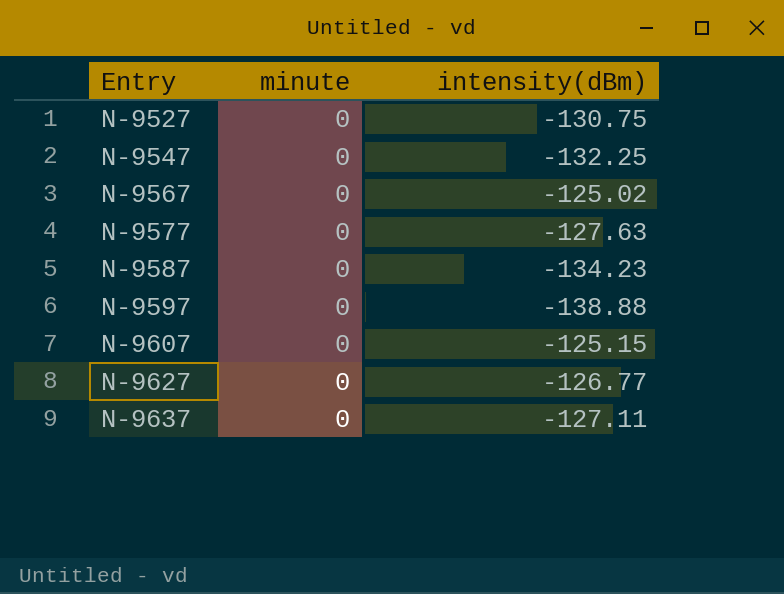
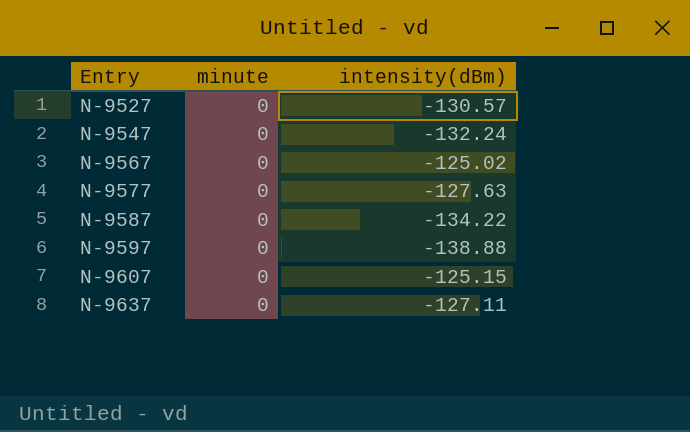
row N-9627: 0 | -126.77 -> none
N-9527 | intensity(dBm): -130.75 -> -130.57
N-9547 | intensity(dBm): -132.25 -> -132.24
N-9587 | intensity(dBm): -134.23 -> -134.22

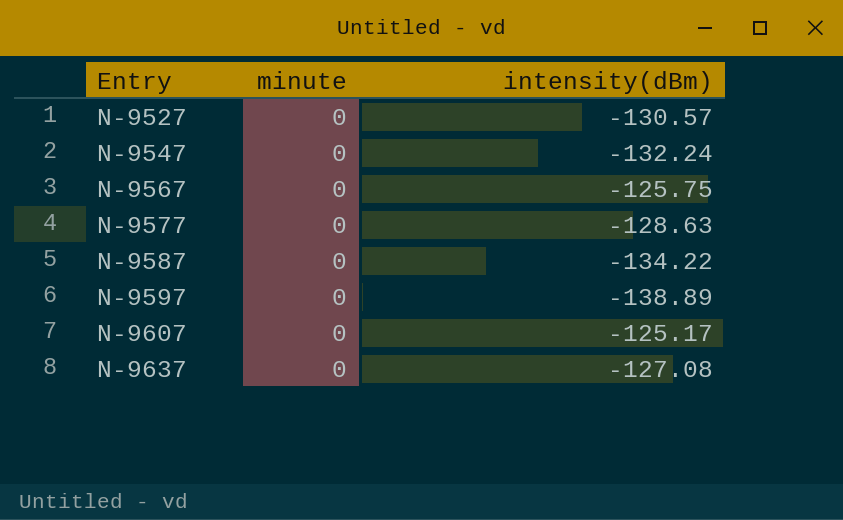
N-9567 | intensity(dBm): -125.02 -> -125.75
N-9577 | intensity(dBm): -127.63 -> -128.63
N-9597 | intensity(dBm): -138.88 -> -138.89
N-9607 | intensity(dBm): -125.15 -> -125.17
N-9637 | intensity(dBm): -127.11 -> -127.08

